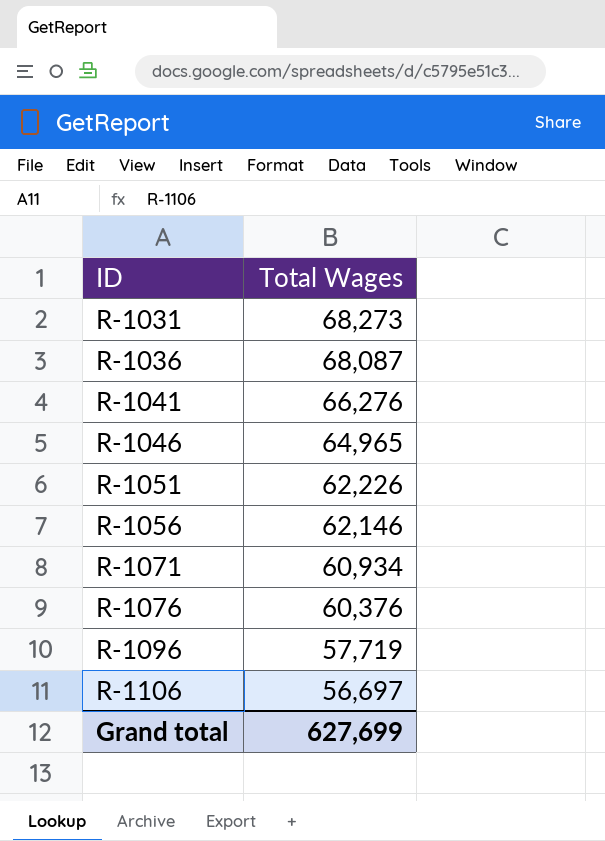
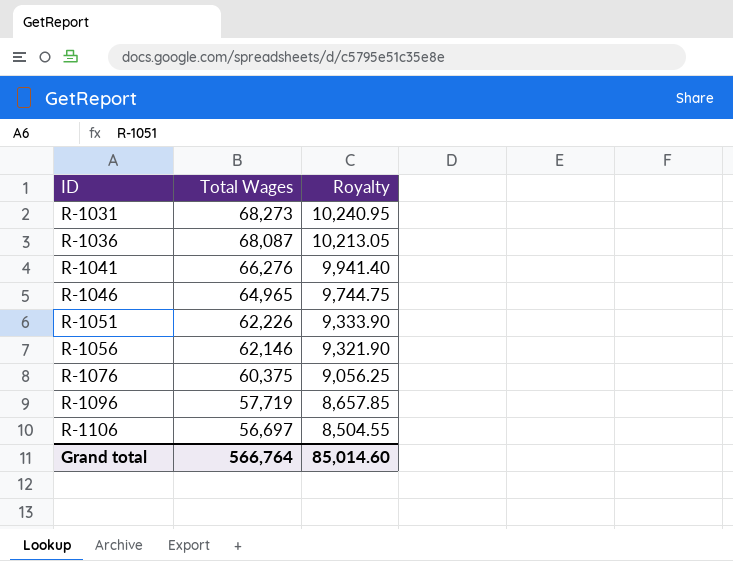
column Royalty | formula: none -> [Total Wages] * 0.15
row R-1071: 60,934 -> none
R-1076 | Total Wages: 60,376 -> 60,375
Grand total | Total Wages: 627,699 -> 566,764

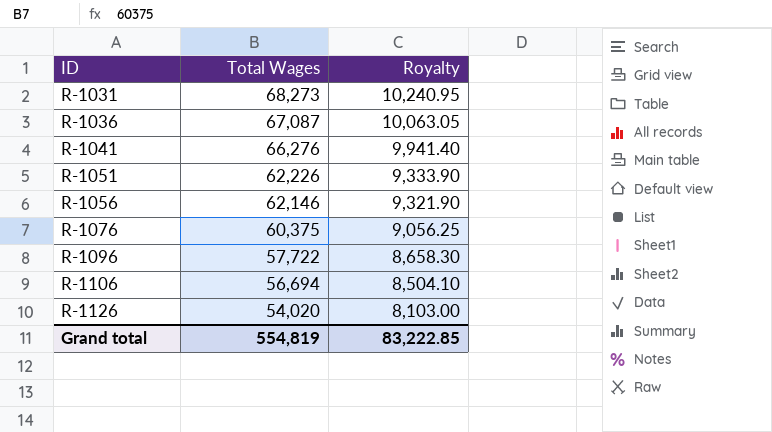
row R-1046: 64,965 | 9,744.75 -> none
R-1036 | Total Wages: 68,087 -> 67,087
R-1036 | Royalty: 10,213.05 -> 10,063.05
R-1096 | Total Wages: 57,719 -> 57,722
R-1096 | Royalty: 8,657.85 -> 8,658.30
R-1106 | Total Wages: 56,697 -> 56,694
R-1106 | Royalty: 8,504.55 -> 8,504.10
row R-1126: none -> 54,020 | 8,103.00
Grand total | Total Wages: 566,764 -> 554,819
Grand total | Royalty: 85,014.60 -> 83,222.85

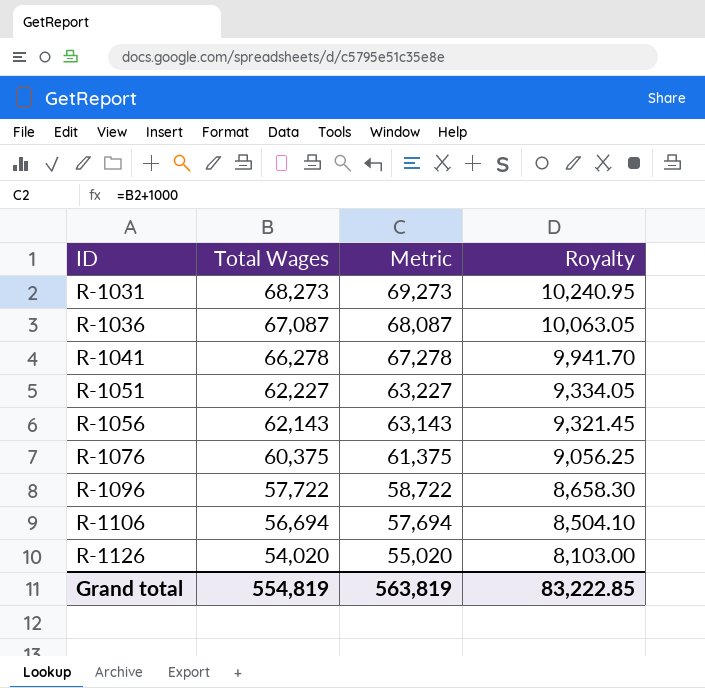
column Metric | formula: none -> [Total Wages] + 1000
R-1041 | Total Wages: 66,276 -> 66,278
R-1041 | Royalty: 9,941.40 -> 9,941.70
R-1051 | Total Wages: 62,226 -> 62,227
R-1051 | Royalty: 9,333.90 -> 9,334.05
R-1056 | Total Wages: 62,146 -> 62,143
R-1056 | Royalty: 9,321.90 -> 9,321.45

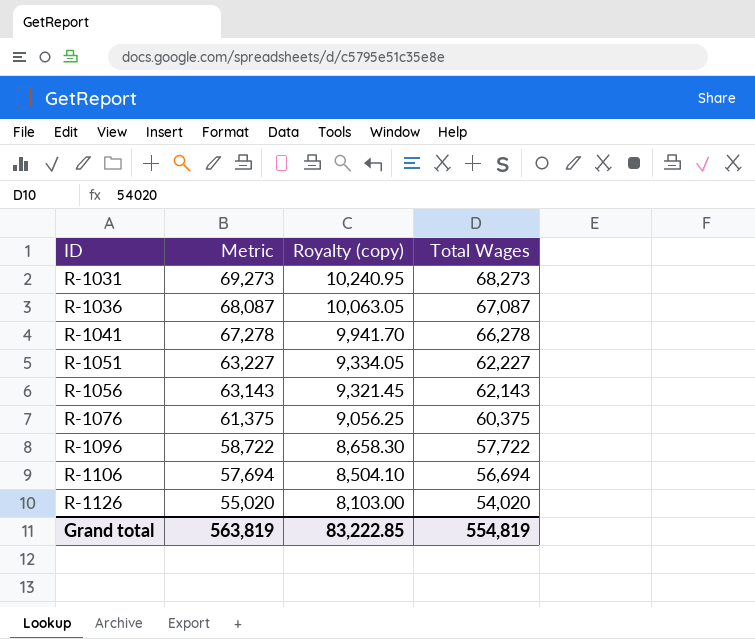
column name: Royalty -> Royalty (copy)
column Total Wages | position: 2 -> 4

